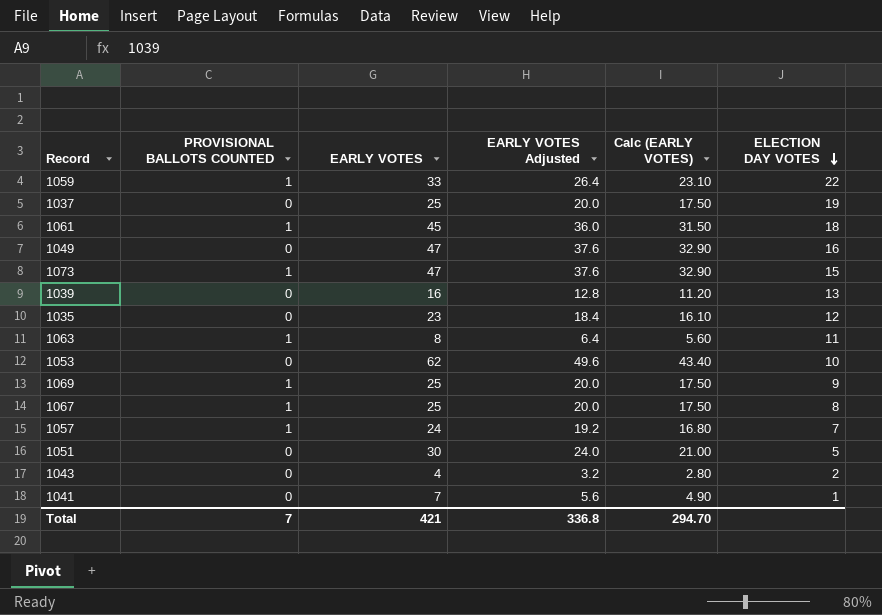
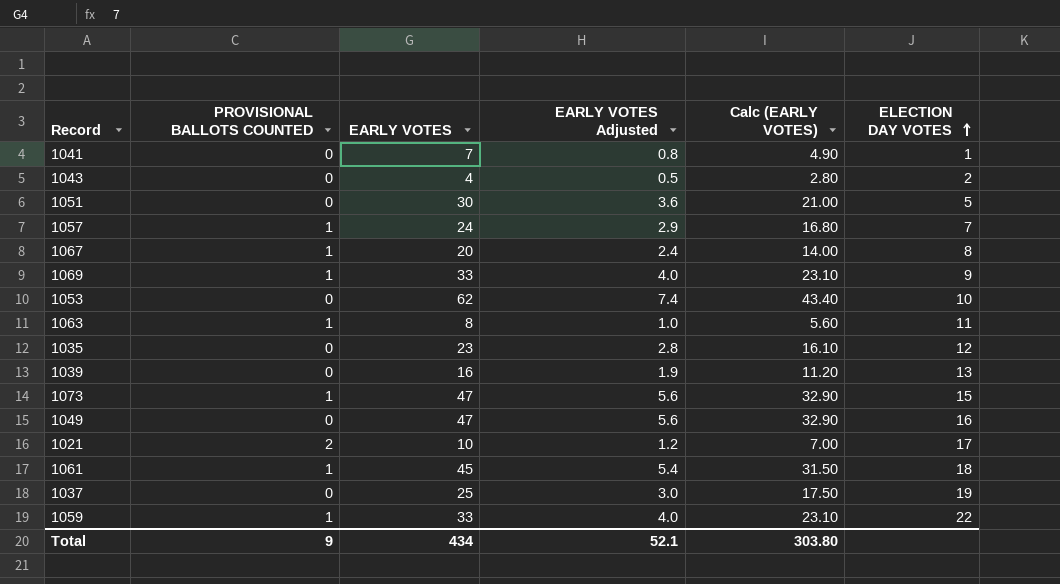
row order: ELECTION DAY VOTES descending -> ELECTION DAY VOTES ascending
column EARLY VOTES Adjusted | formula: [EARLY VOTES] * 0.8 -> [EARLY VOTES] * 0.12
1067 | EARLY VOTES: 25 -> 20
1067 | Calc (EARLY VOTES): 17.50 -> 14.00
1069 | EARLY VOTES: 25 -> 33
1069 | Calc (EARLY VOTES): 17.50 -> 23.10
row 1021: none -> 2 | 10 | 1.2 | 7.00 | 17
Total | PROVISIONAL BALLOTS COUNTED: 7 -> 9
Total | EARLY VOTES: 421 -> 434
Total | EARLY VOTES Adjusted: 336.8 -> 52.1
Total | Calc (EARLY VOTES): 294.70 -> 303.80

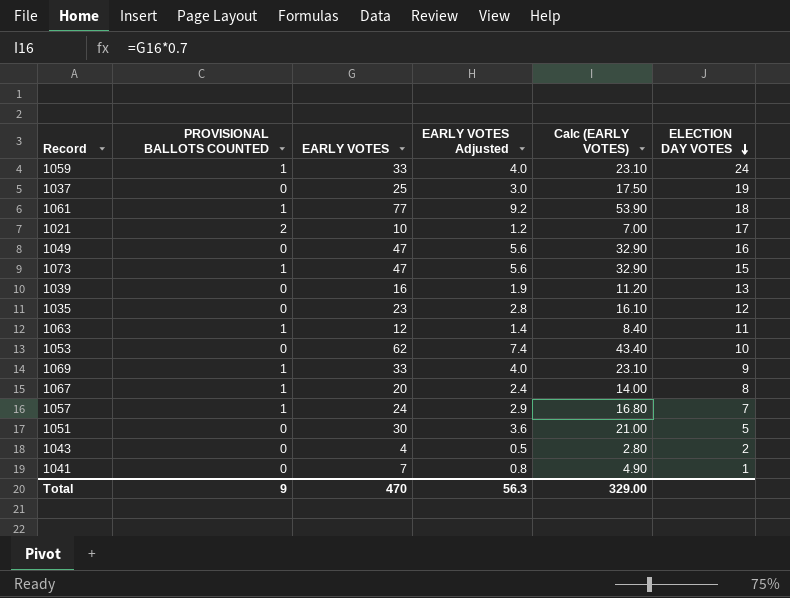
row order: ELECTION DAY VOTES ascending -> ELECTION DAY VOTES descending
1059 | ELECTION DAY VOTES: 22 -> 24
1061 | EARLY VOTES: 45 -> 77
1061 | EARLY VOTES Adjusted: 5.4 -> 9.2
1061 | Calc (EARLY VOTES): 31.50 -> 53.90
1063 | EARLY VOTES: 8 -> 12
1063 | EARLY VOTES Adjusted: 1.0 -> 1.4
1063 | Calc (EARLY VOTES): 5.60 -> 8.40
Total | EARLY VOTES: 434 -> 470
Total | EARLY VOTES Adjusted: 52.1 -> 56.3
Total | Calc (EARLY VOTES): 303.80 -> 329.00

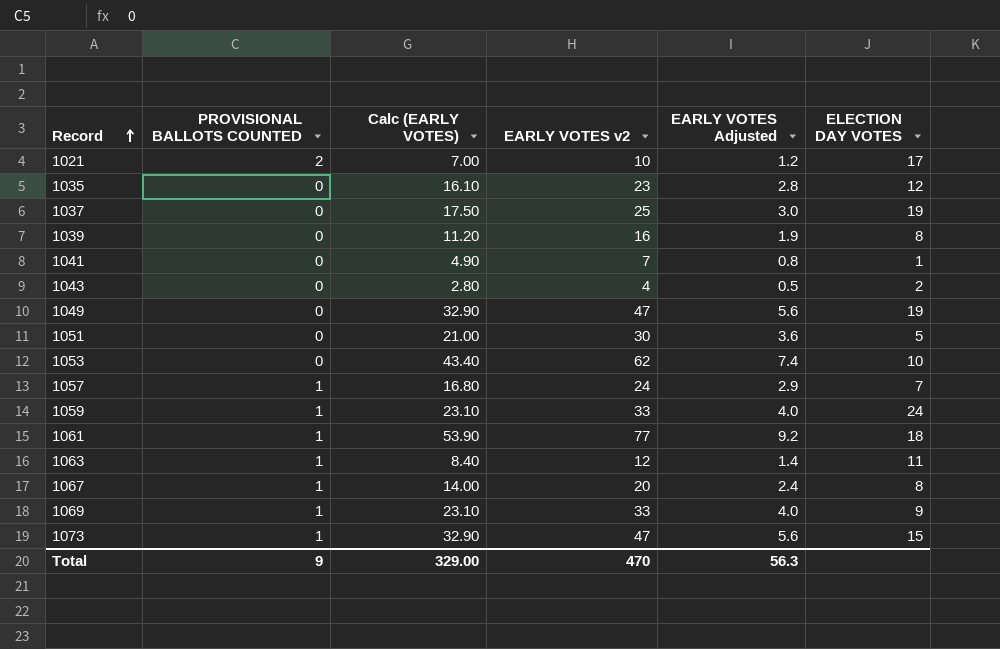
row order: ELECTION DAY VOTES descending -> Record ascending
column Calc (EARLY VOTES) | position: 5 -> 3
column name: EARLY VOTES -> EARLY VOTES v2
1039 | ELECTION DAY VOTES: 13 -> 8
1049 | ELECTION DAY VOTES: 16 -> 19

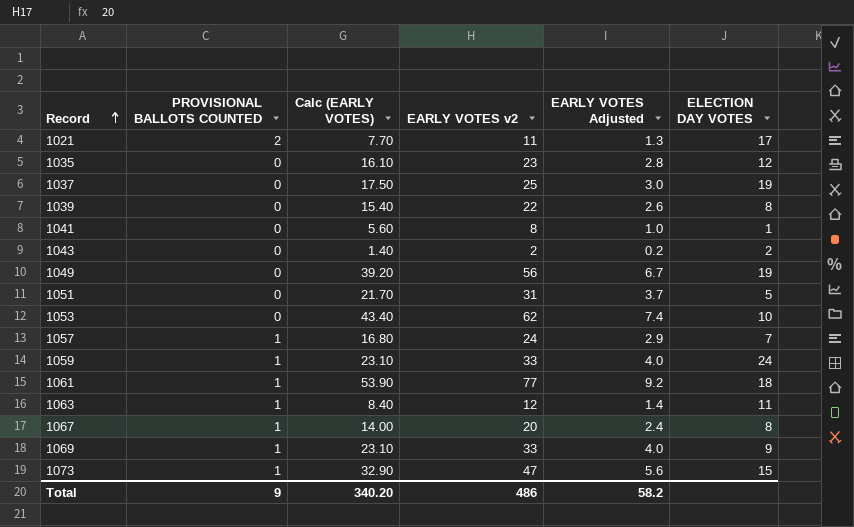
1021 | Calc (EARLY VOTES): 7.00 -> 7.70
1021 | EARLY VOTES v2: 10 -> 11
1021 | EARLY VOTES Adjusted: 1.2 -> 1.3
1039 | Calc (EARLY VOTES): 11.20 -> 15.40
1039 | EARLY VOTES v2: 16 -> 22
1039 | EARLY VOTES Adjusted: 1.9 -> 2.6
1041 | Calc (EARLY VOTES): 4.90 -> 5.60
1041 | EARLY VOTES v2: 7 -> 8
1041 | EARLY VOTES Adjusted: 0.8 -> 1.0
1043 | Calc (EARLY VOTES): 2.80 -> 1.40
1043 | EARLY VOTES v2: 4 -> 2
1043 | EARLY VOTES Adjusted: 0.5 -> 0.2
1049 | Calc (EARLY VOTES): 32.90 -> 39.20
1049 | EARLY VOTES v2: 47 -> 56
1049 | EARLY VOTES Adjusted: 5.6 -> 6.7
1051 | Calc (EARLY VOTES): 21.00 -> 21.70
1051 | EARLY VOTES v2: 30 -> 31
1051 | EARLY VOTES Adjusted: 3.6 -> 3.7
Total | Calc (EARLY VOTES): 329.00 -> 340.20
Total | EARLY VOTES v2: 470 -> 486
Total | EARLY VOTES Adjusted: 56.3 -> 58.2

